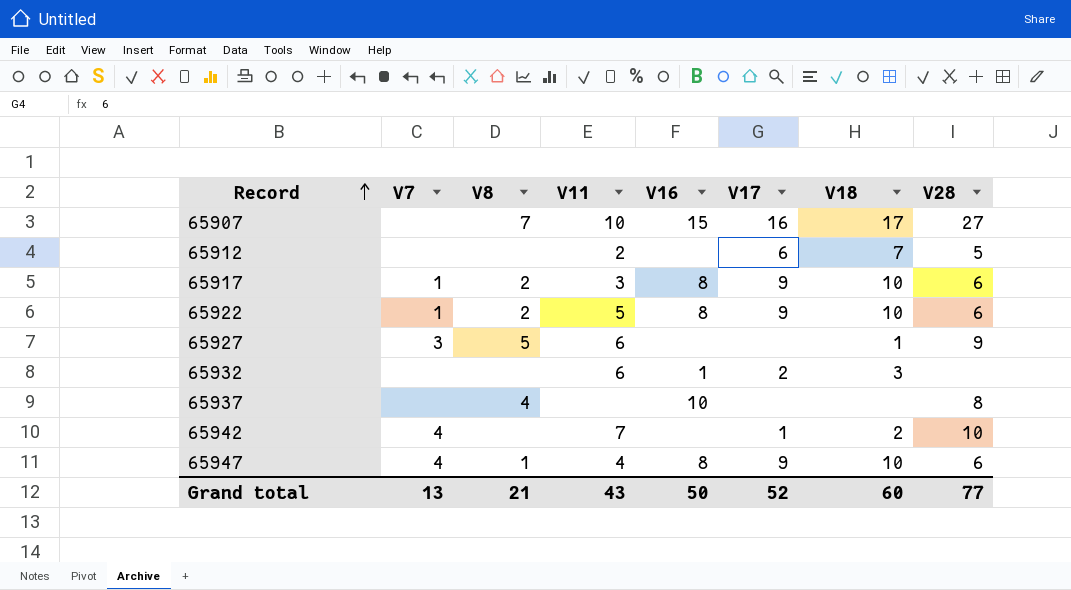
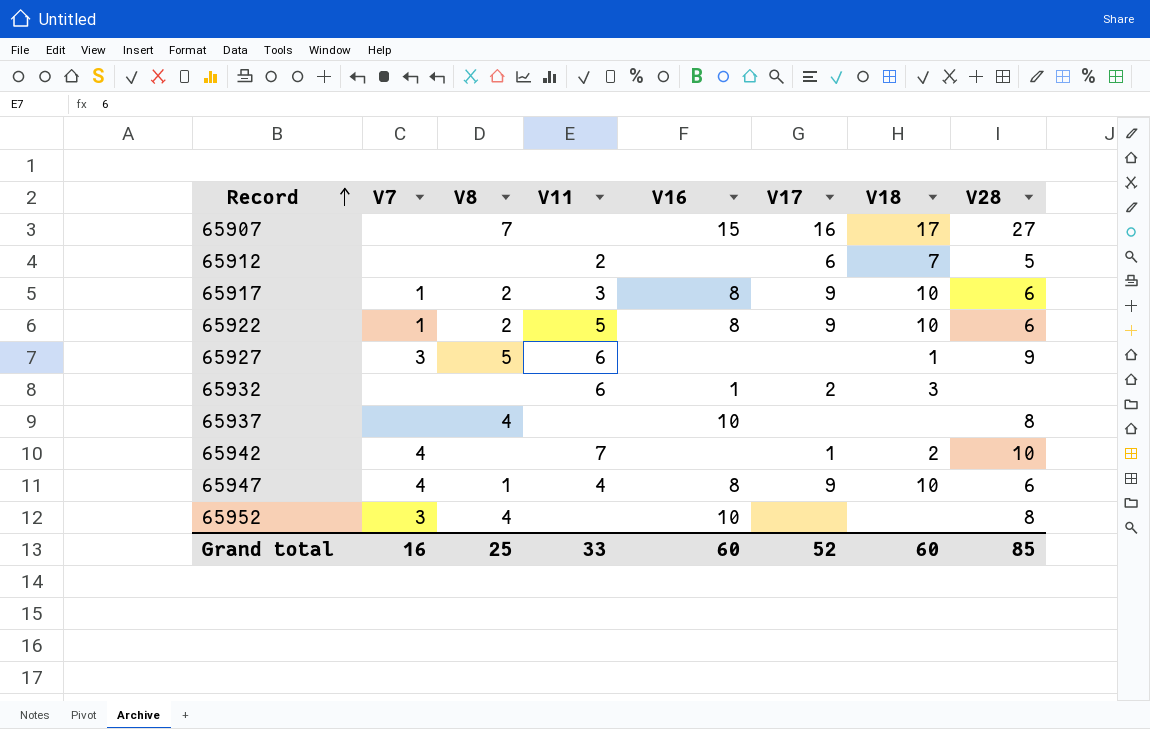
65907 | V11: 10 -> none
row 65952: none -> 3 | 4 | none | 10 | none | none | 8
Grand total | V7: 13 -> 16
Grand total | V8: 21 -> 25
Grand total | V11: 43 -> 33
Grand total | V16: 50 -> 60
Grand total | V28: 77 -> 85

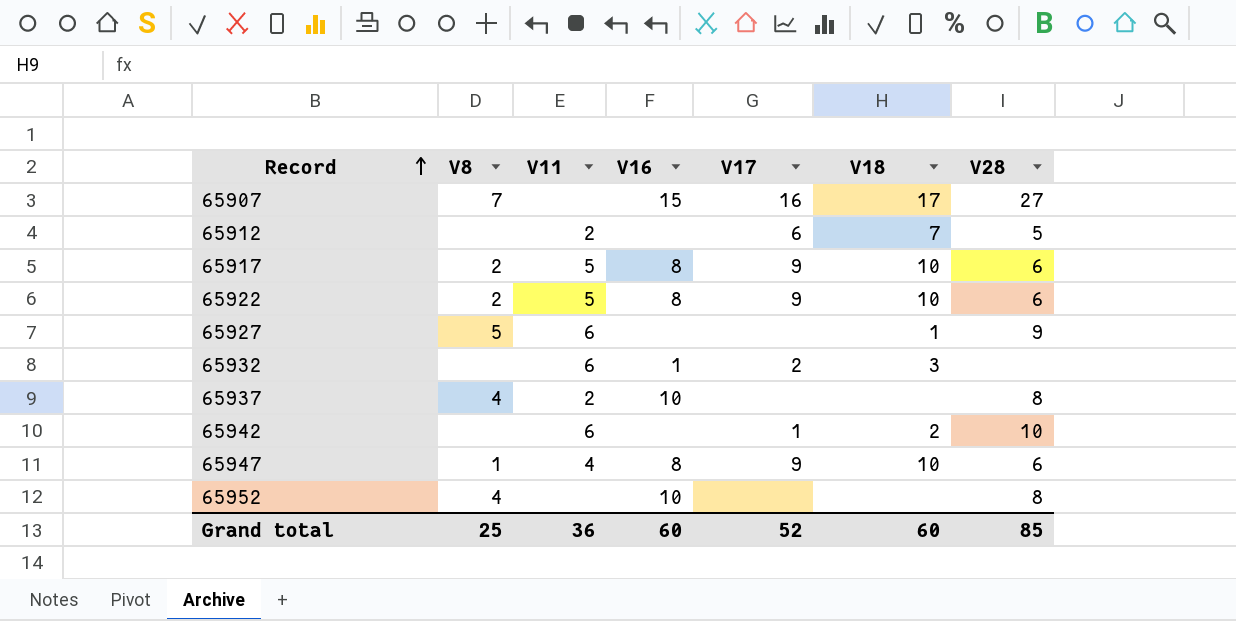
column V7 | position: 2 -> none
65917 | V11: 3 -> 5
65937 | V11: none -> 2
65942 | V11: 7 -> 6
Grand total | V11: 33 -> 36

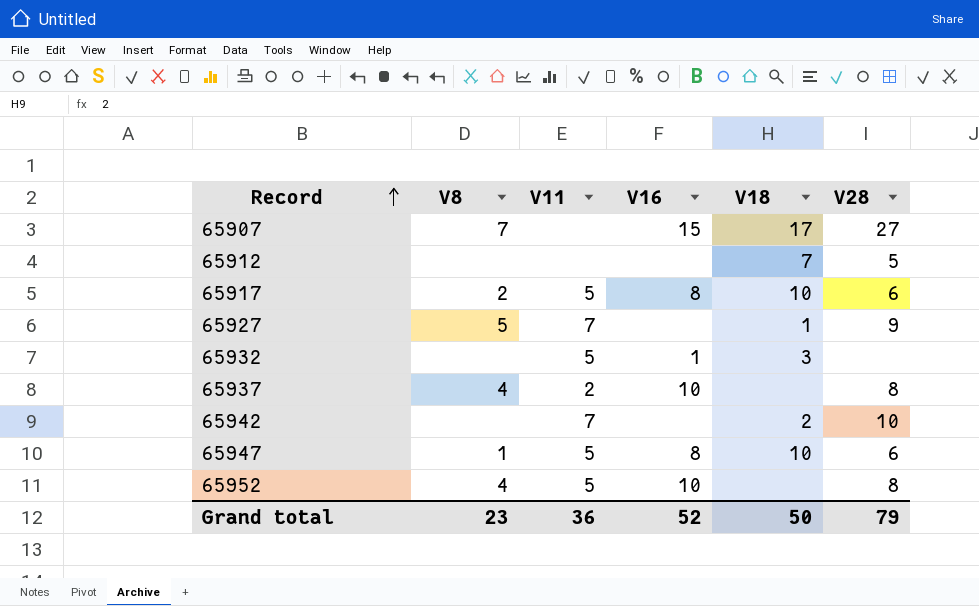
column V17 | position: 5 -> none
row 65922: 2 | 5 | 8 | 9 | 10 | 6 -> none
65912 | V11: 2 -> none
65927 | V11: 6 -> 7
65932 | V11: 6 -> 5
65942 | V11: 6 -> 7
65947 | V11: 4 -> 5
65952 | V11: none -> 5
Grand total | V8: 25 -> 23
Grand total | V16: 60 -> 52
Grand total | V18: 60 -> 50
Grand total | V28: 85 -> 79

